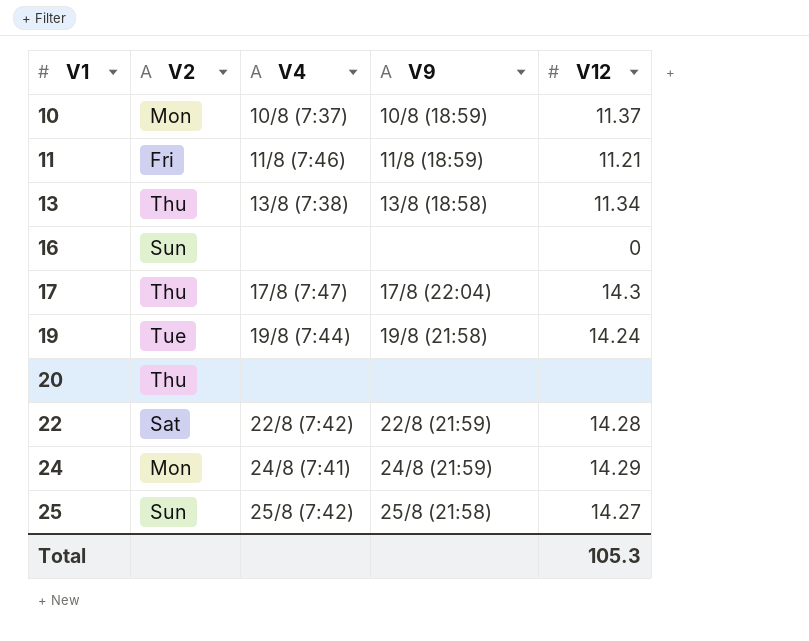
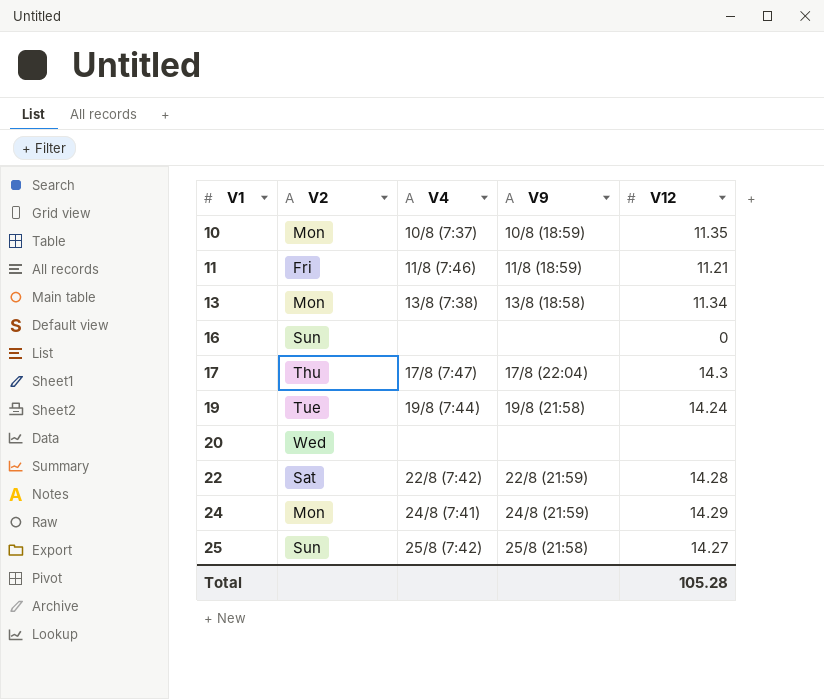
10 | V12: 11.37 -> 11.35
13 | V2: Thu -> Mon
20 | V2: Thu -> Wed
Total | V12: 105.3 -> 105.28

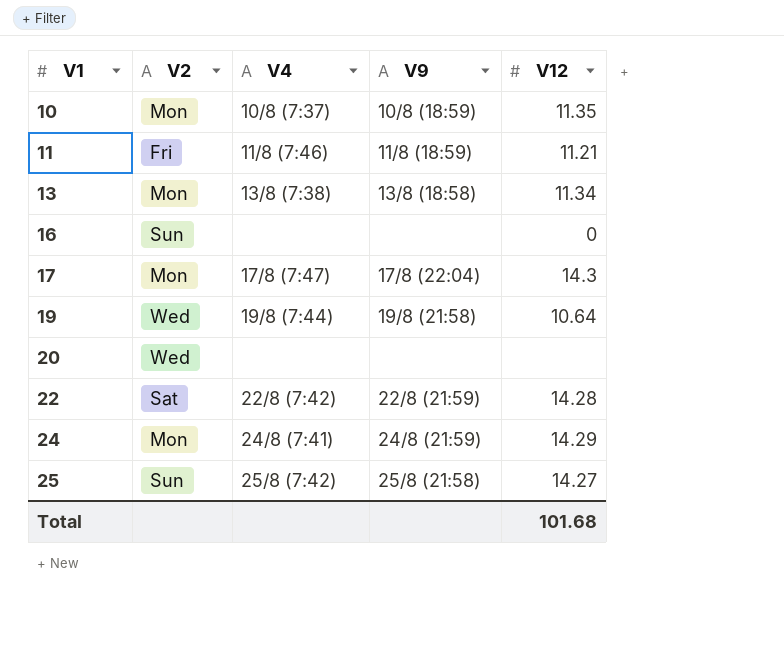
17 | V2: Thu -> Mon
19 | V2: Tue -> Wed
19 | V12: 14.24 -> 10.64
Total | V12: 105.28 -> 101.68

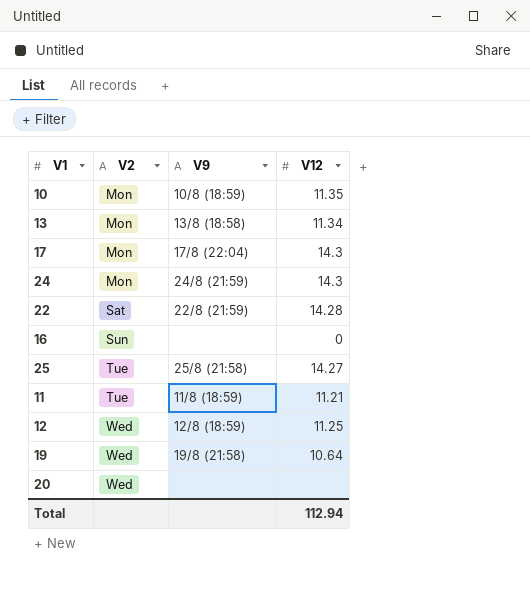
row order: V1 ascending -> V2 ascending
column V4 | position: 3 -> none
24 | V12: 14.29 -> 14.3
25 | V2: Sun -> Tue
11 | V2: Fri -> Tue
row 12: none -> Wed | 12/8 (18:59) | 11.25
Total | V12: 101.68 -> 112.94

